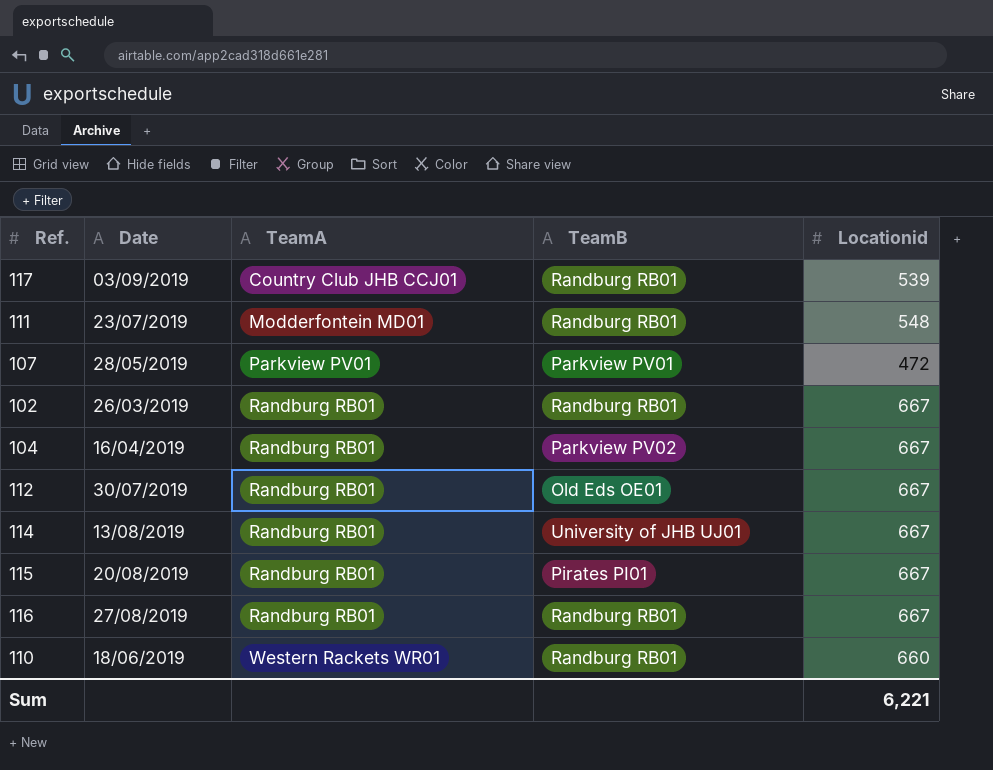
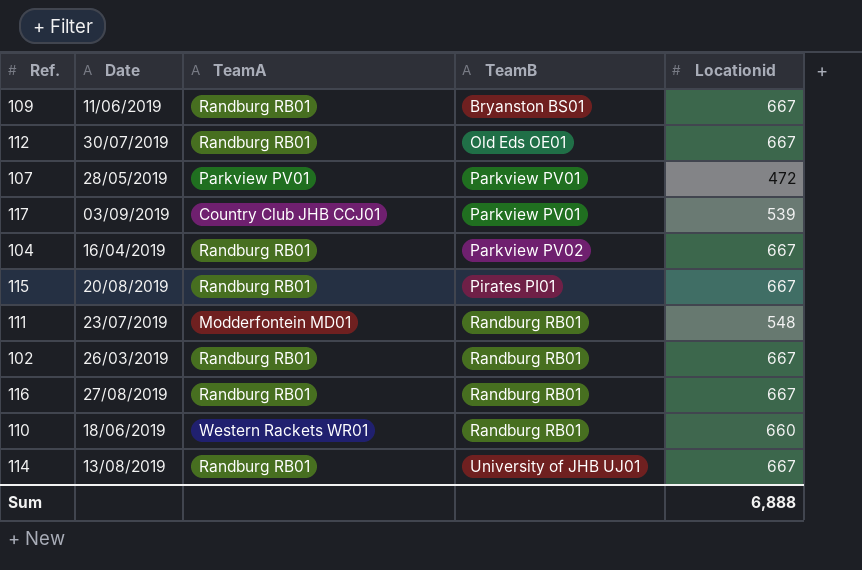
row order: TeamA ascending -> TeamB ascending
row 109: none -> 11/06/2019 | Randburg RB01 | Bryanston BS01 | 667
117 | TeamB: Randburg RB01 -> Parkview PV01
Sum | Locationid: 6,221 -> 6,888

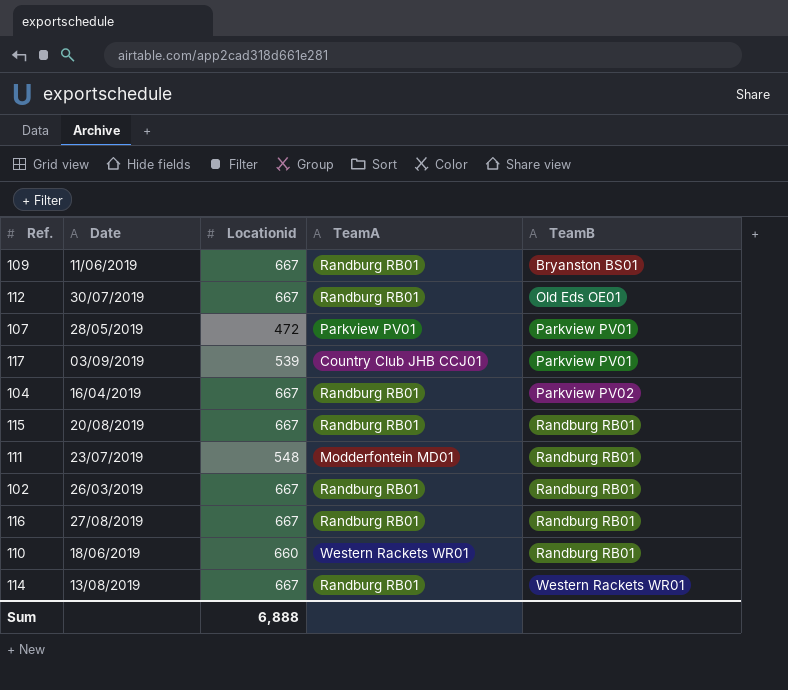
column Locationid | position: 5 -> 3
115 | TeamB: Pirates PI01 -> Randburg RB01
114 | TeamB: University of JHB UJ01 -> Western Rackets WR01

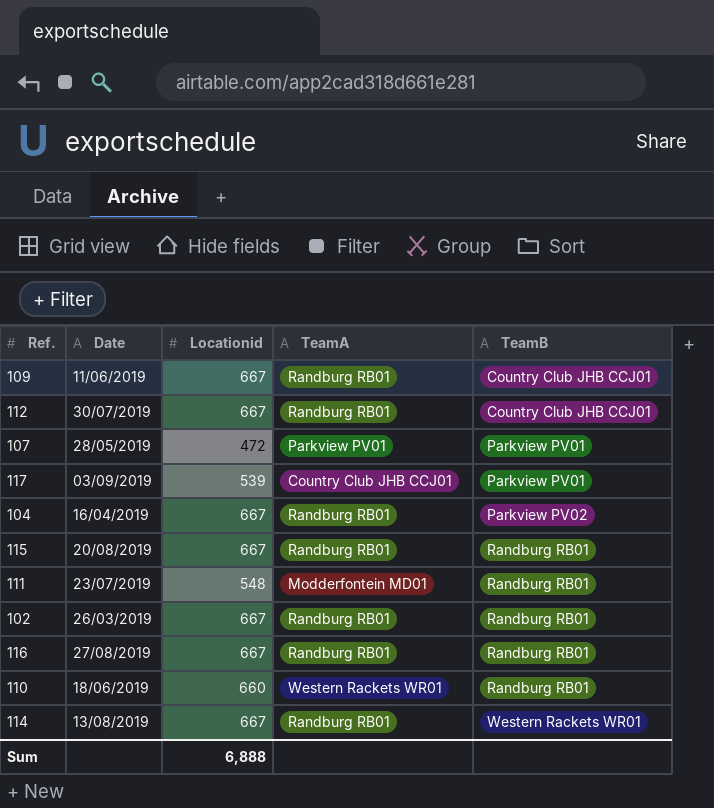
109 | TeamB: Bryanston BS01 -> Country Club JHB CCJ01
112 | TeamB: Old Eds OE01 -> Country Club JHB CCJ01

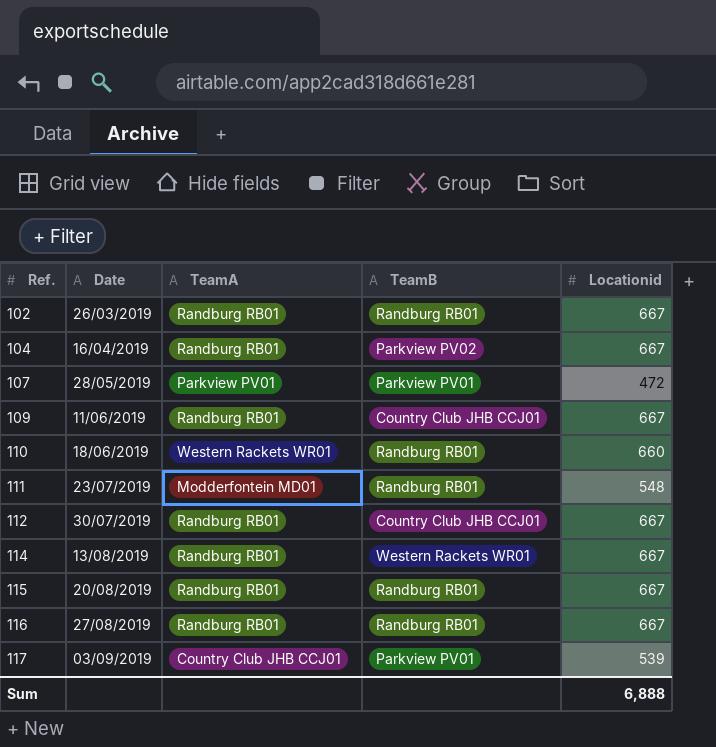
row order: TeamB ascending -> Ref. ascending
column Locationid | position: 3 -> 5

